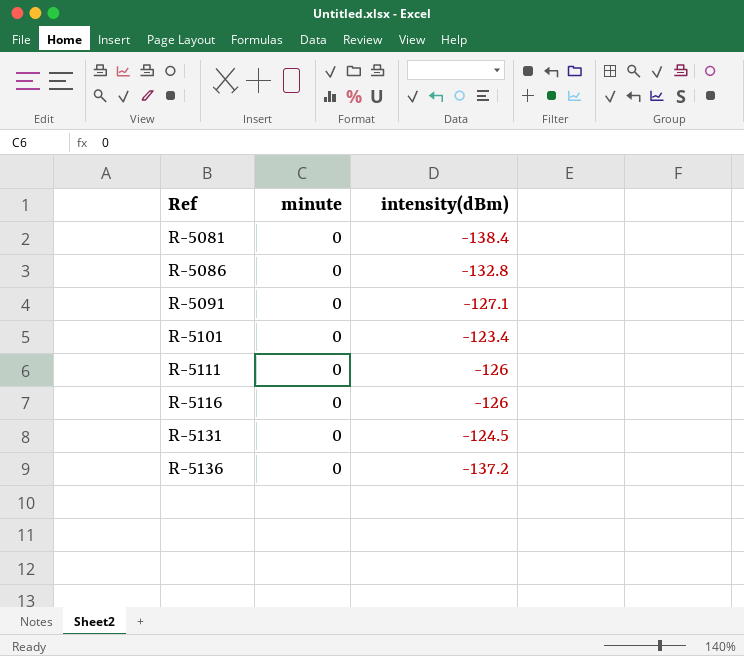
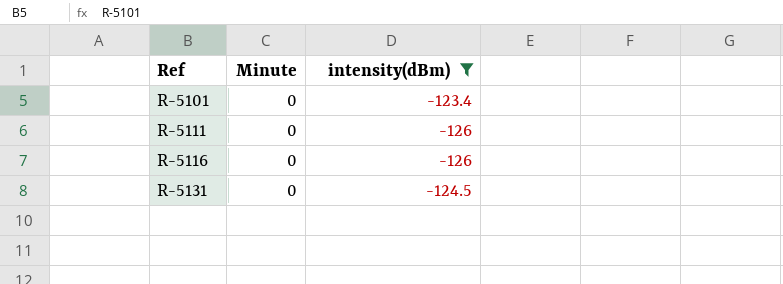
filter: none -> intensity(dBm) >= -126
column name: minute -> Minute

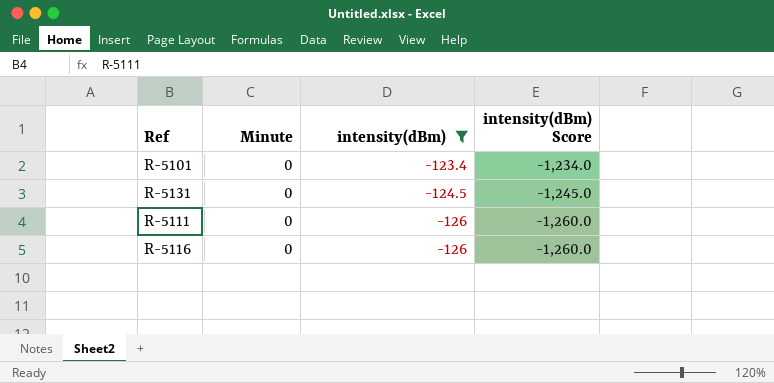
row order: Ref ascending -> intensity(dBm) descending
column intensity(dBm) Score | formula: none -> [intensity(dBm)] * 10

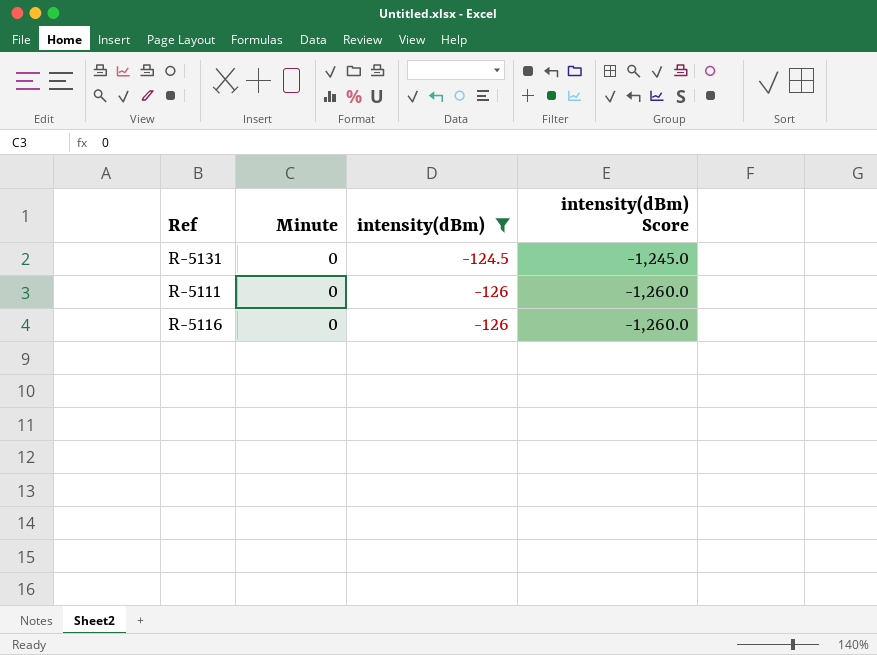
row R-5101: 0 | -123.4 | -1,234.0 -> none

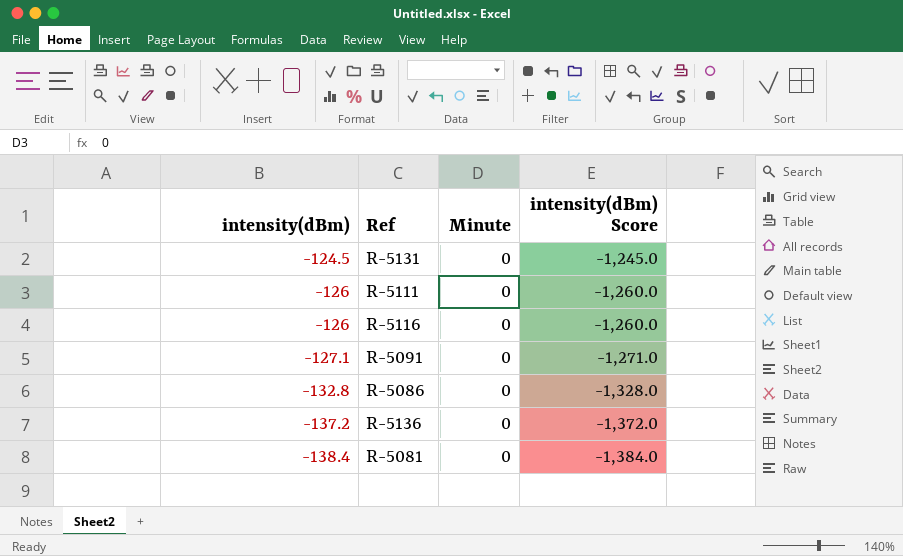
filter: intensity(dBm) >= -126 -> none
column intensity(dBm) | position: 3 -> 1

